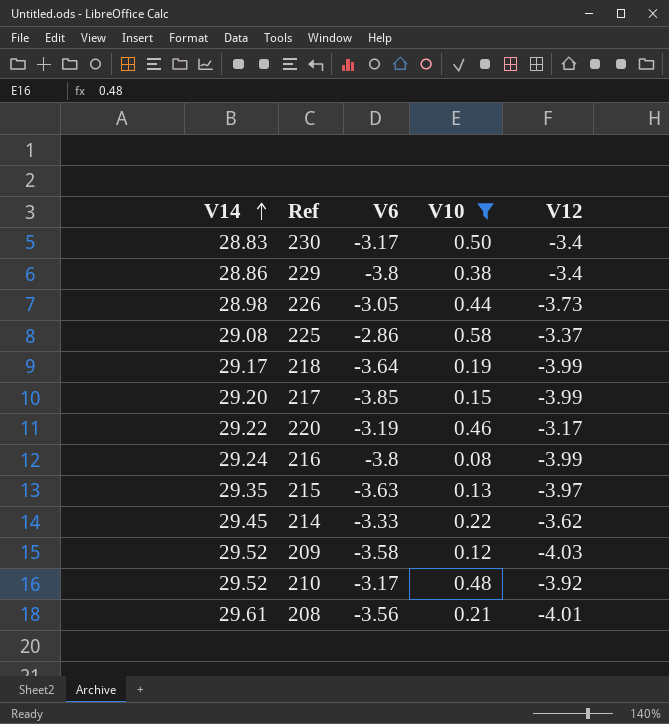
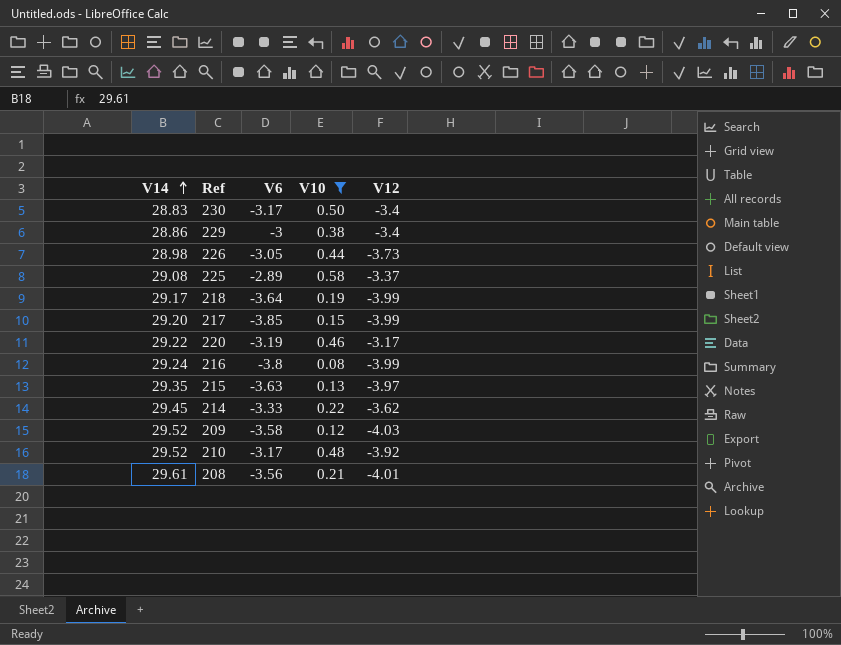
229 | V6: -3.8 -> -3
225 | V6: -2.86 -> -2.89

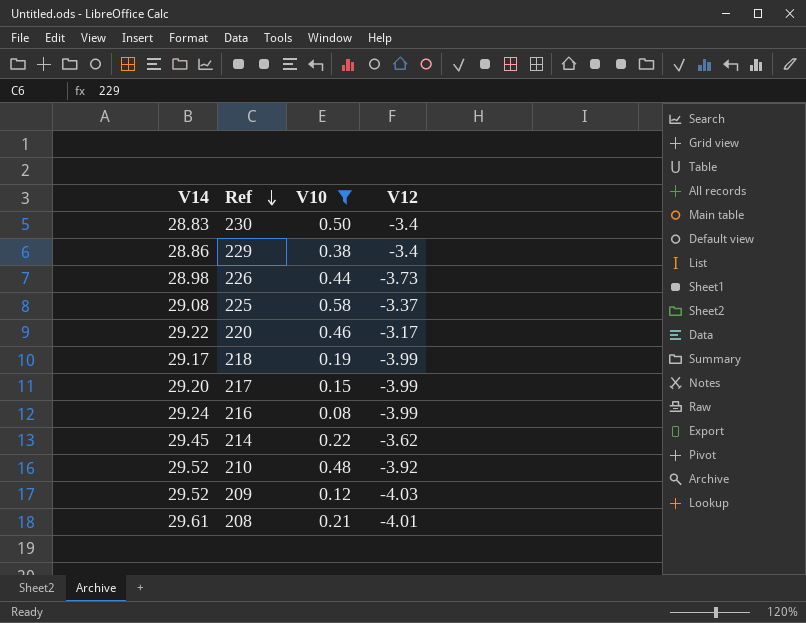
row order: V14 ascending -> Ref descending
column V6 | position: 3 -> none
row 215: 29.35 | -3.63 | 0.13 | -3.97 -> none

